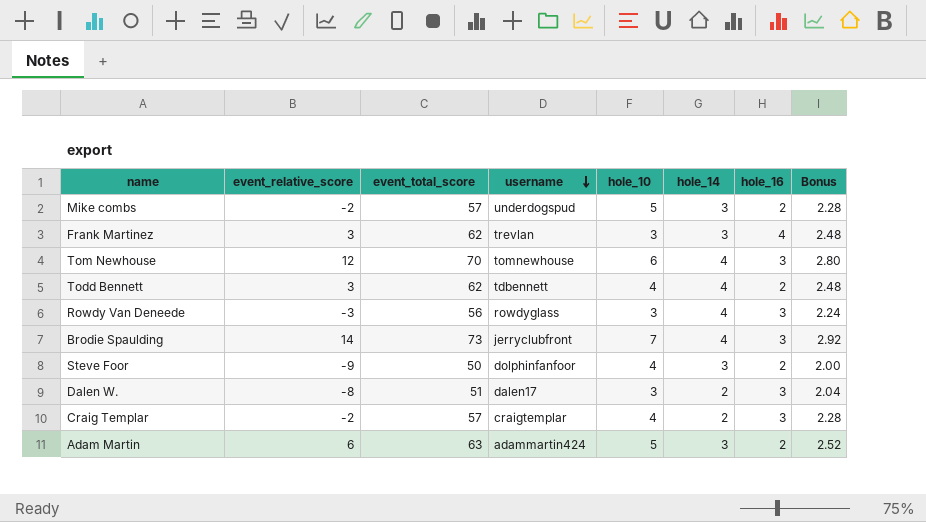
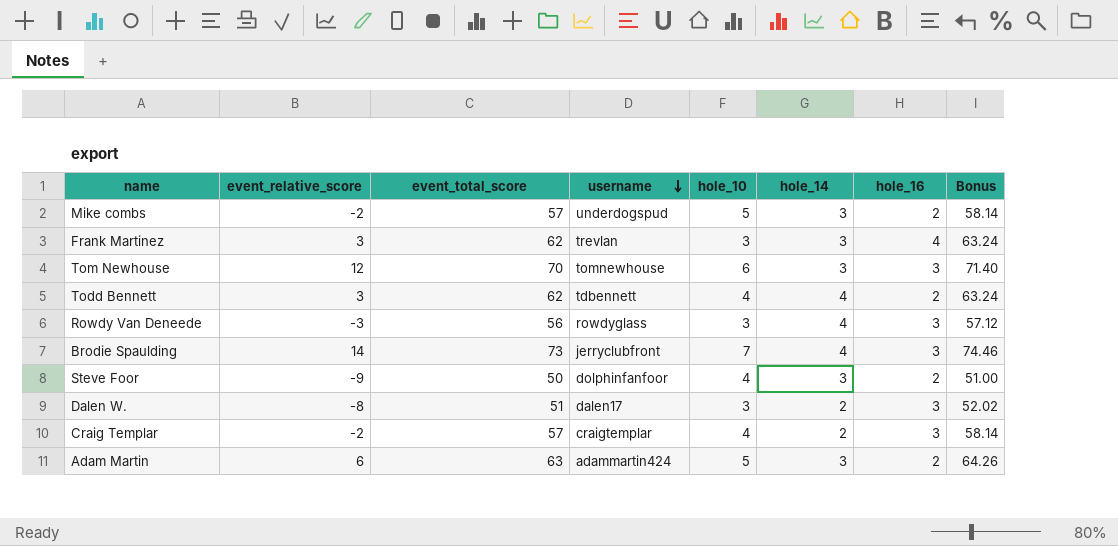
column Bonus | formula: [event_total_score] * 0.04 -> [event_total_score] * 1.02
Tom Newhouse | hole_14: 4 -> 3

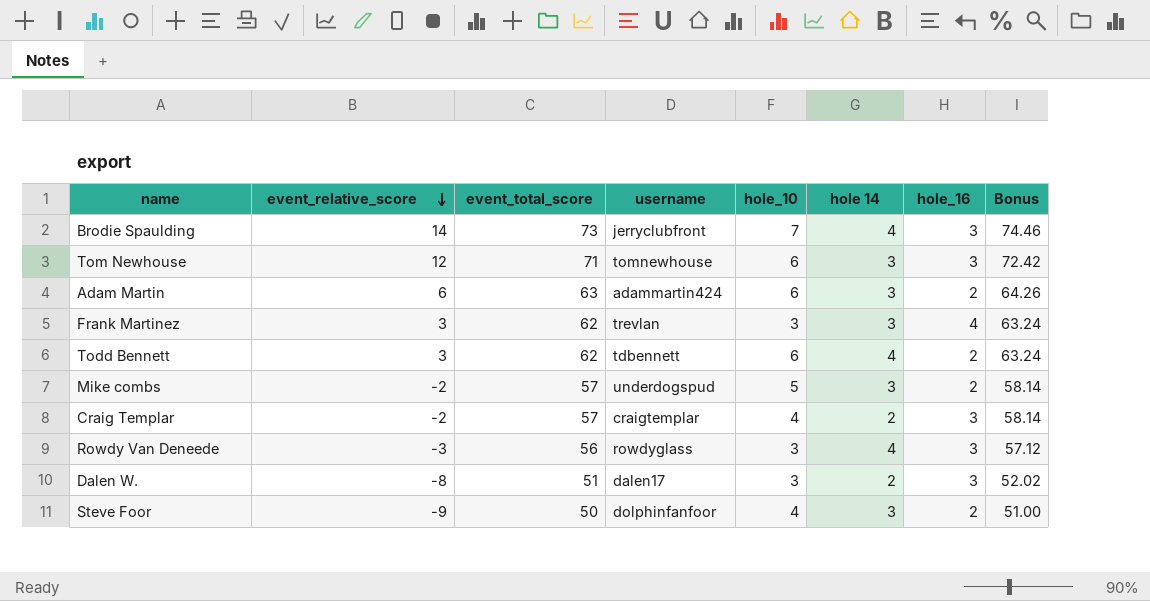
row order: username descending -> event_relative_score descending
column name: hole_14 -> hole 14
Tom Newhouse | event_total_score: 70 -> 71
Tom Newhouse | Bonus: 71.40 -> 72.42
Adam Martin | hole_10: 5 -> 6
Todd Bennett | hole_10: 4 -> 6

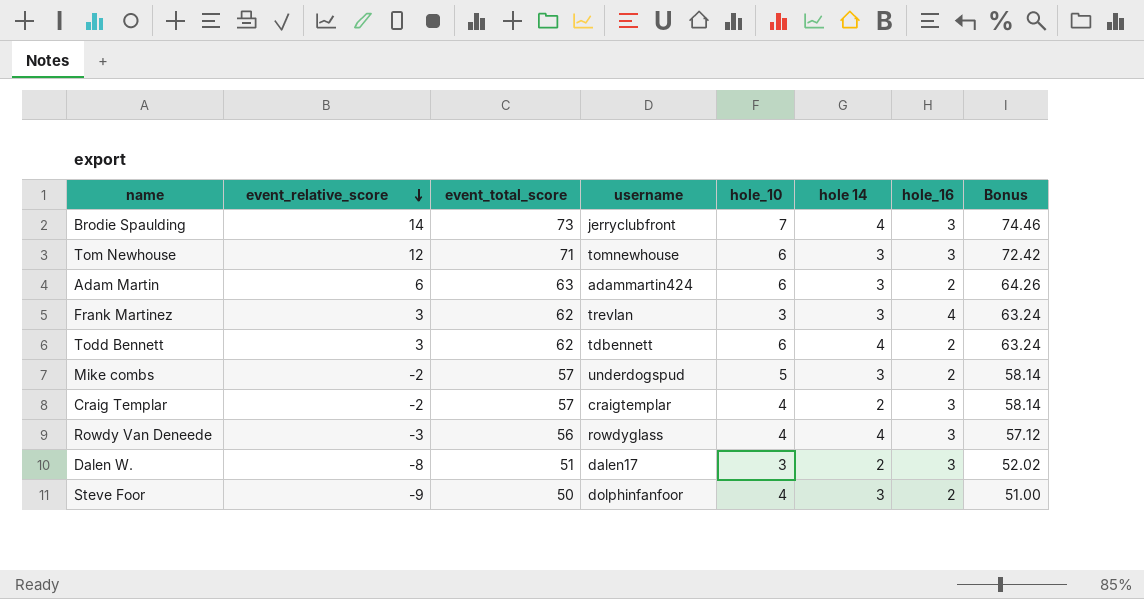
Rowdy Van Deneede | hole_10: 3 -> 4

